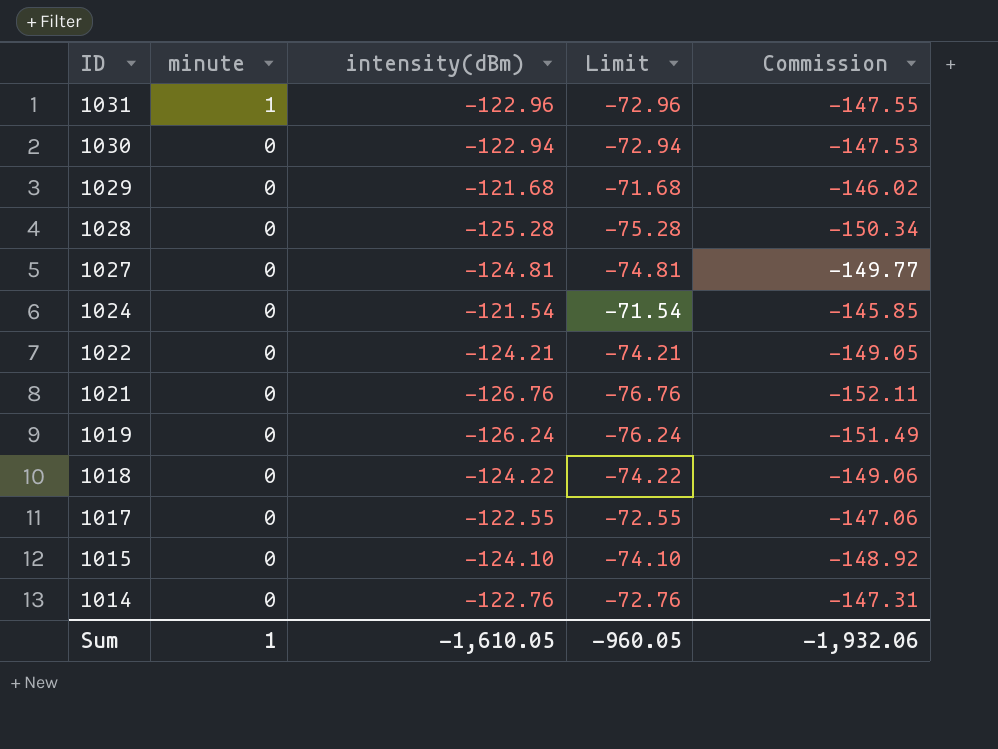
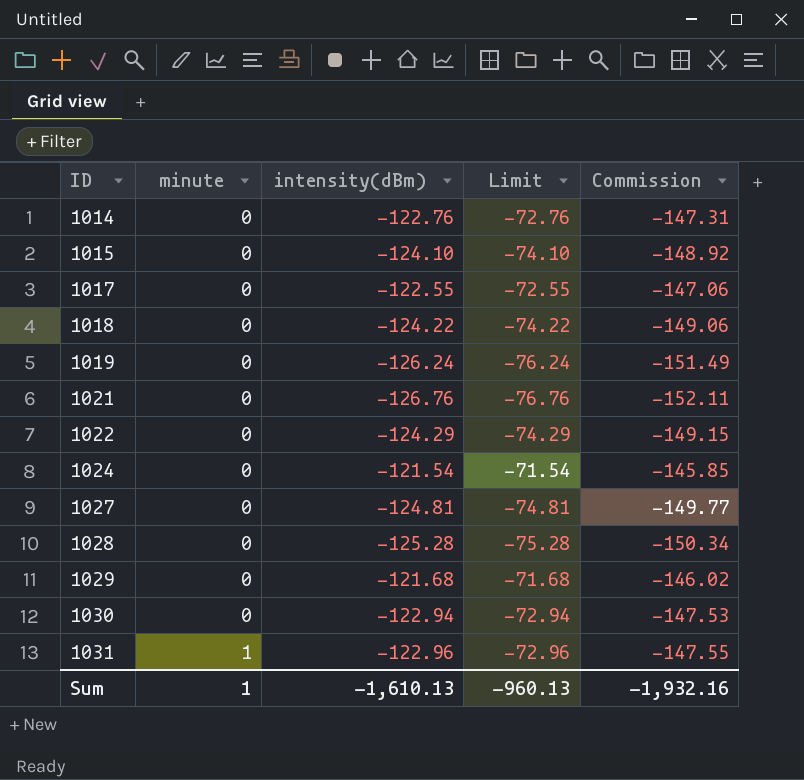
row order: ID descending -> ID ascending
1022 | intensity(dBm): -124.21 -> -124.29
1022 | Limit: -74.21 -> -74.29
1022 | Commission: -149.05 -> -149.15
Sum | intensity(dBm): -1,610.05 -> -1,610.13
Sum | Limit: -960.05 -> -960.13
Sum | Commission: -1,932.06 -> -1,932.16

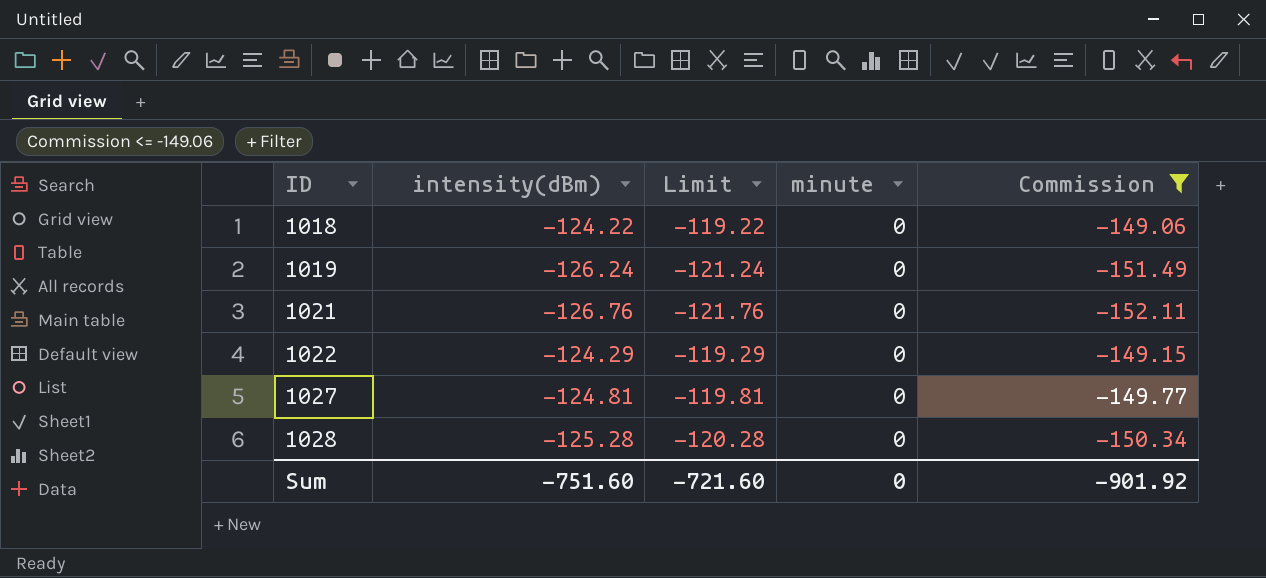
filter: none -> Commission <= -149.06
column Limit | formula: [intensity(dBm)] + 50 -> [intensity(dBm)] + 5
column minute | position: 2 -> 4
Sum | intensity(dBm): -1,610.13 -> -751.60
Sum | Limit: -960.13 -> -721.60
Sum | minute: 1 -> 0
Sum | Commission: -1,932.16 -> -901.92

